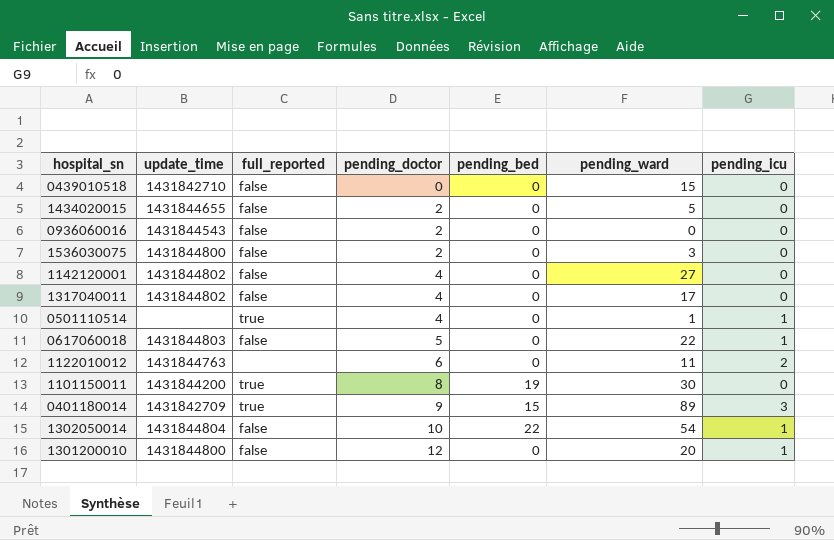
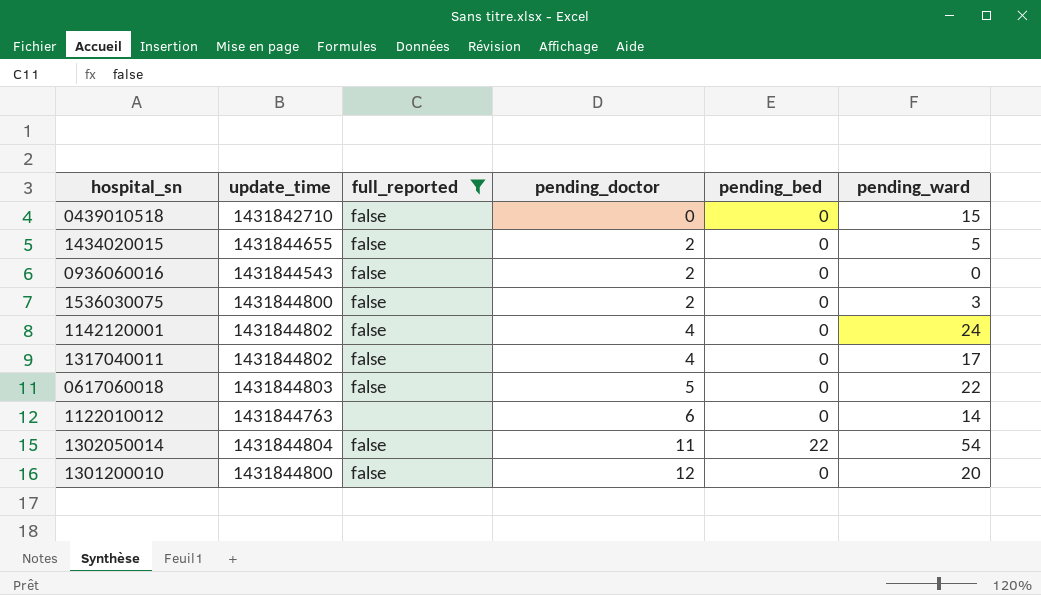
filter: none -> full_reported != true
column pending_icu | position: 7 -> none
1142120001 | pending_ward: 27 -> 24
1122010012 | pending_ward: 11 -> 14
1302050014 | pending_doctor: 10 -> 11

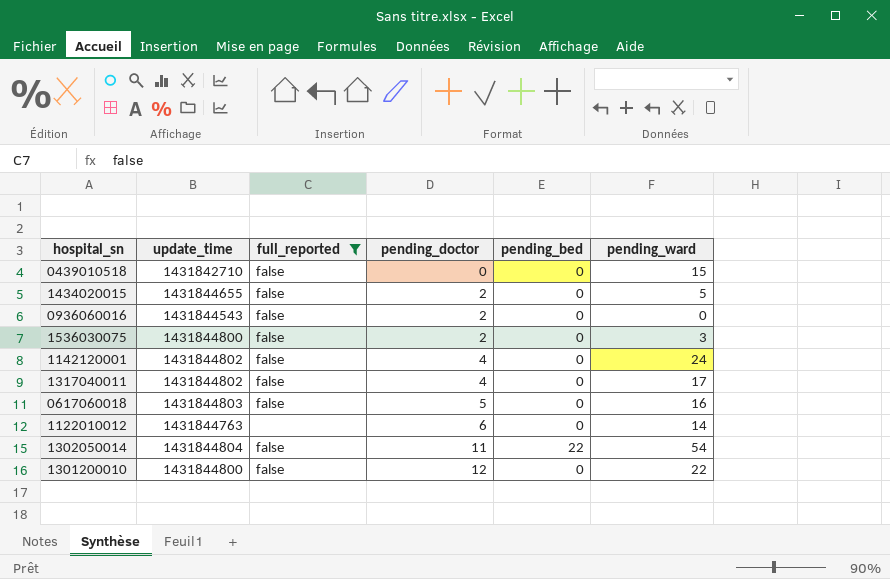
0617060018 | pending_ward: 22 -> 16
1301200010 | pending_ward: 20 -> 22

